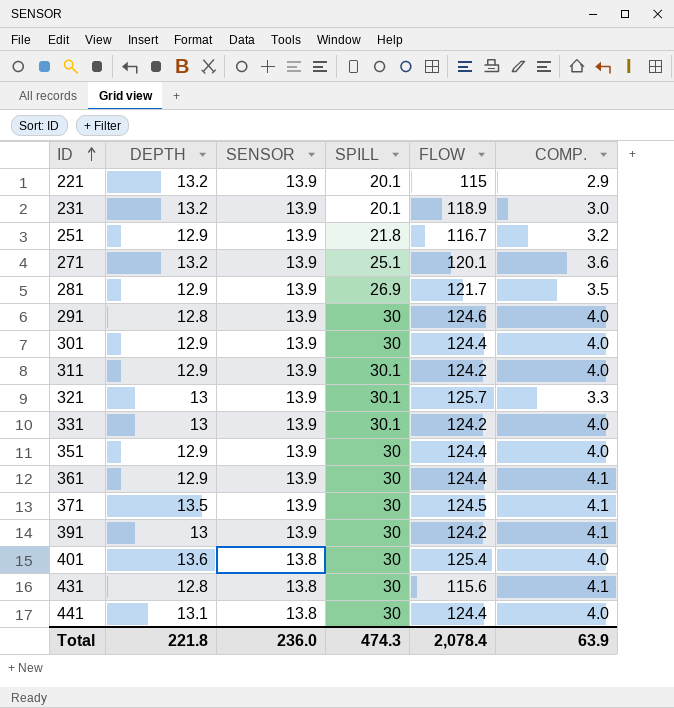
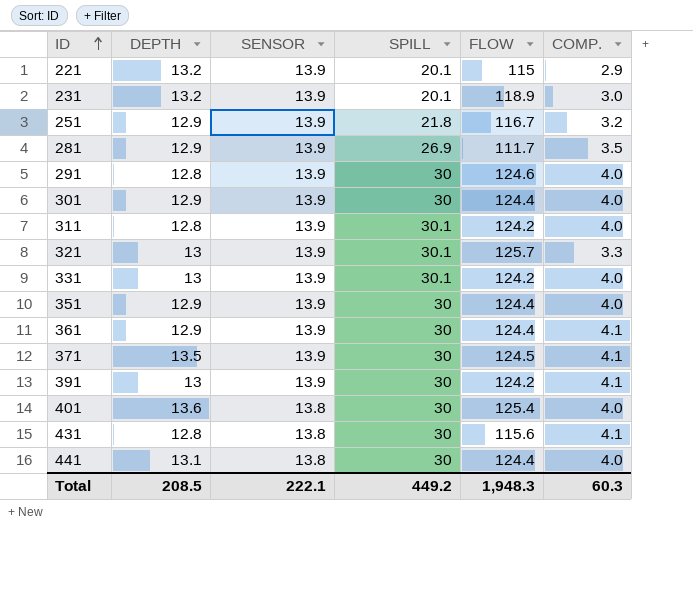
row 271: 13.2 | 13.9 | 25.1 | 120.1 | 3.6 -> none
281 | FLOW: 121.7 -> 111.7
311 | DEPTH: 12.9 -> 12.8
Total | DEPTH: 221.8 -> 208.5
Total | SENSOR: 236.0 -> 222.1
Total | SPILL: 474.3 -> 449.2
Total | FLOW: 2,078.4 -> 1,948.3
Total | COMP.: 63.9 -> 60.3

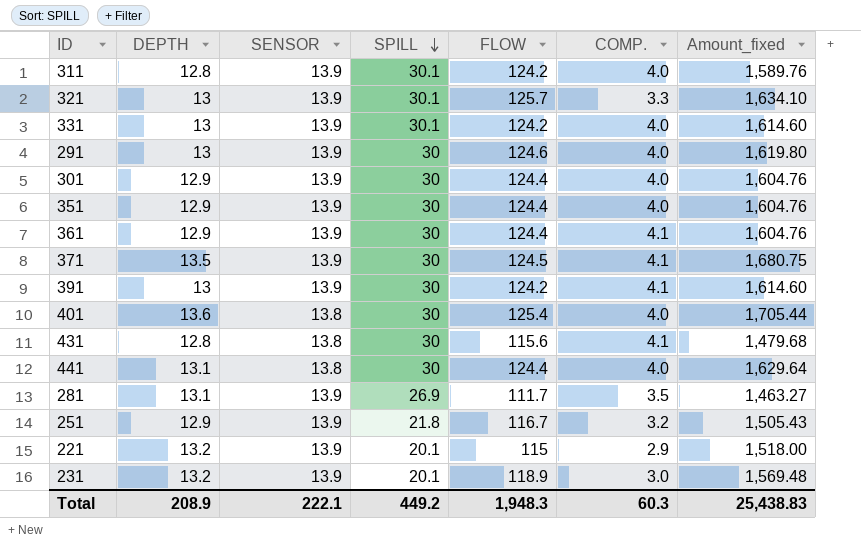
row order: ID ascending -> SPILL descending
column Amount_fixed | formula: none -> [DEPTH] * [FLOW]
291 | DEPTH: 12.8 -> 13
281 | DEPTH: 12.9 -> 13.1
Total | DEPTH: 208.5 -> 208.9

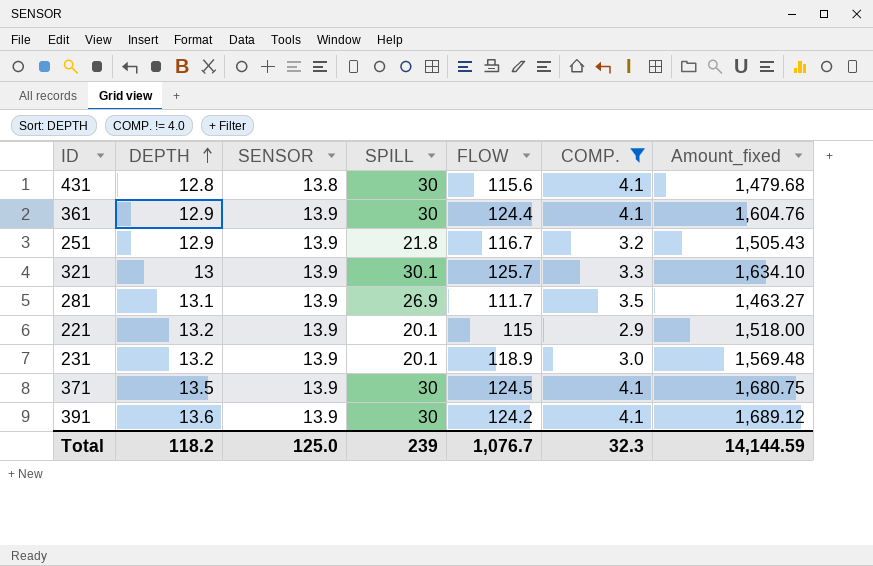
filter: none -> COMP. != 4.0
row order: SPILL descending -> DEPTH ascending
391 | DEPTH: 13 -> 13.6
391 | Amount_fixed: 1,614.60 -> 1,689.12
Total | DEPTH: 208.9 -> 118.2
Total | SENSOR: 222.1 -> 125.0
Total | SPILL: 449.2 -> 239
Total | FLOW: 1,948.3 -> 1,076.7
Total | COMP.: 60.3 -> 32.3
Total | Amount_fixed: 25,438.83 -> 14,144.59

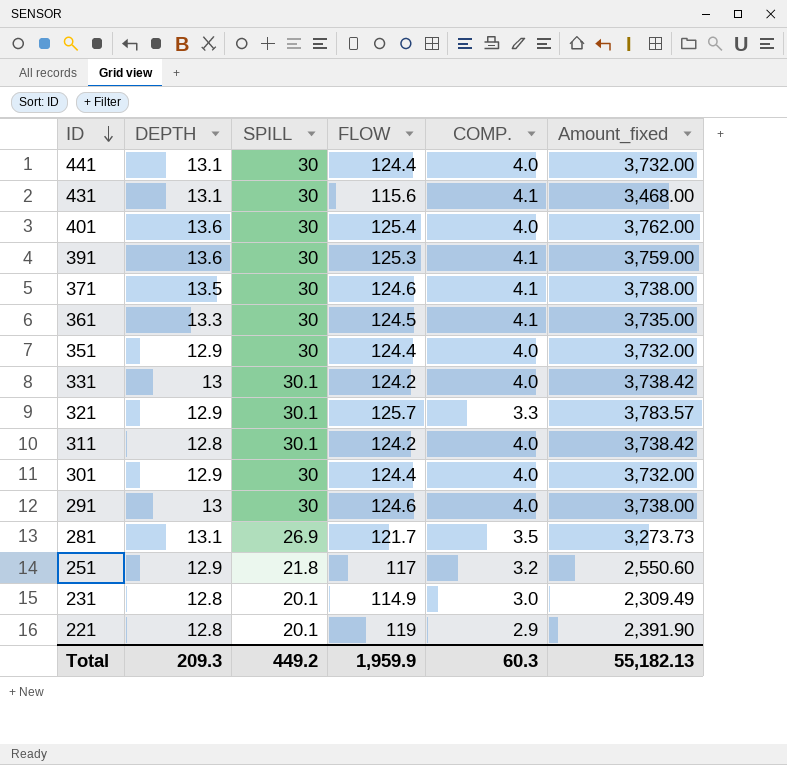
filter: COMP. != 4.0 -> none
row order: DEPTH ascending -> ID descending
column SENSOR | position: 3 -> none
column Amount_fixed | formula: [DEPTH] * [FLOW] -> [SPILL] * [FLOW]
431 | DEPTH: 12.8 -> 13.1
391 | FLOW: 124.2 -> 125.3
371 | FLOW: 124.5 -> 124.6
361 | DEPTH: 12.9 -> 13.3
361 | FLOW: 124.4 -> 124.5
321 | DEPTH: 13 -> 12.9
281 | FLOW: 111.7 -> 121.7
251 | FLOW: 116.7 -> 117
231 | DEPTH: 13.2 -> 12.8
231 | FLOW: 118.9 -> 114.9
221 | DEPTH: 13.2 -> 12.8
221 | FLOW: 115 -> 119
Total | DEPTH: 118.2 -> 209.3
Total | SPILL: 239 -> 449.2
Total | FLOW: 1,076.7 -> 1,959.9
Total | COMP.: 32.3 -> 60.3
Total | Amount_fixed: 14,144.59 -> 55,182.13

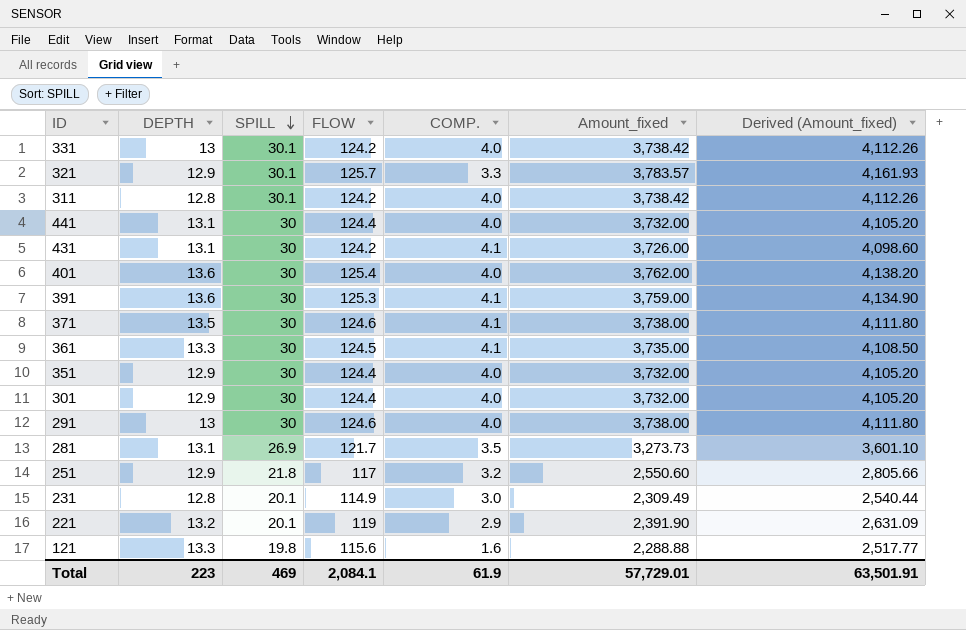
row order: ID descending -> SPILL descending
column Derived (Amount_fixed) | formula: none -> [Amount_fixed] * 1.1
431 | FLOW: 115.6 -> 124.2
431 | Amount_fixed: 3,468.00 -> 3,726.00
221 | DEPTH: 12.8 -> 13.2
row 121: none -> 13.3 | 19.8 | 115.6 | 1.6 | 2,288.88 | 2,517.77
Total | DEPTH: 209.3 -> 223
Total | SPILL: 449.2 -> 469
Total | FLOW: 1,959.9 -> 2,084.1
Total | COMP.: 60.3 -> 61.9
Total | Amount_fixed: 55,182.13 -> 57,729.01

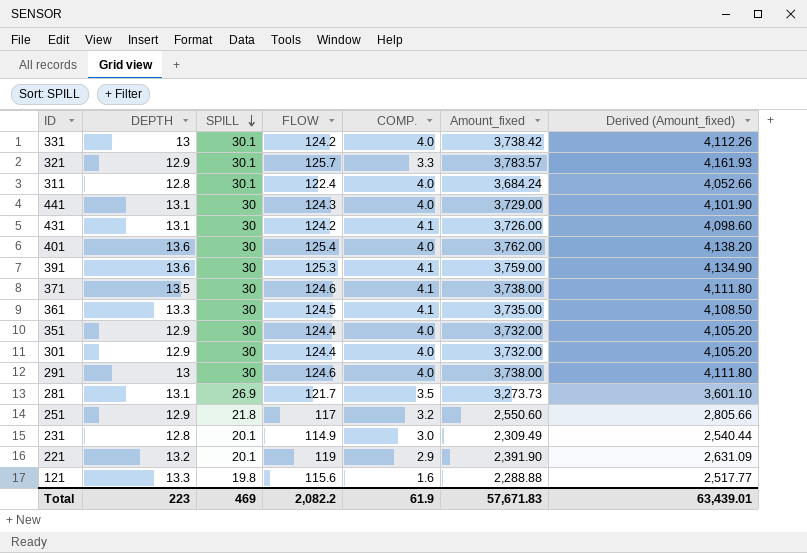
311 | FLOW: 124.2 -> 122.4
311 | Amount_fixed: 3,738.42 -> 3,684.24
311 | Derived (Amount_fixed): 4,112.26 -> 4,052.66
441 | FLOW: 124.4 -> 124.3
441 | Amount_fixed: 3,732.00 -> 3,729.00
441 | Derived (Amount_fixed): 4,105.20 -> 4,101.90
Total | FLOW: 2,084.1 -> 2,082.2
Total | Amount_fixed: 57,729.01 -> 57,671.83
Total | Derived (Amount_fixed): 63,501.91 -> 63,439.01

